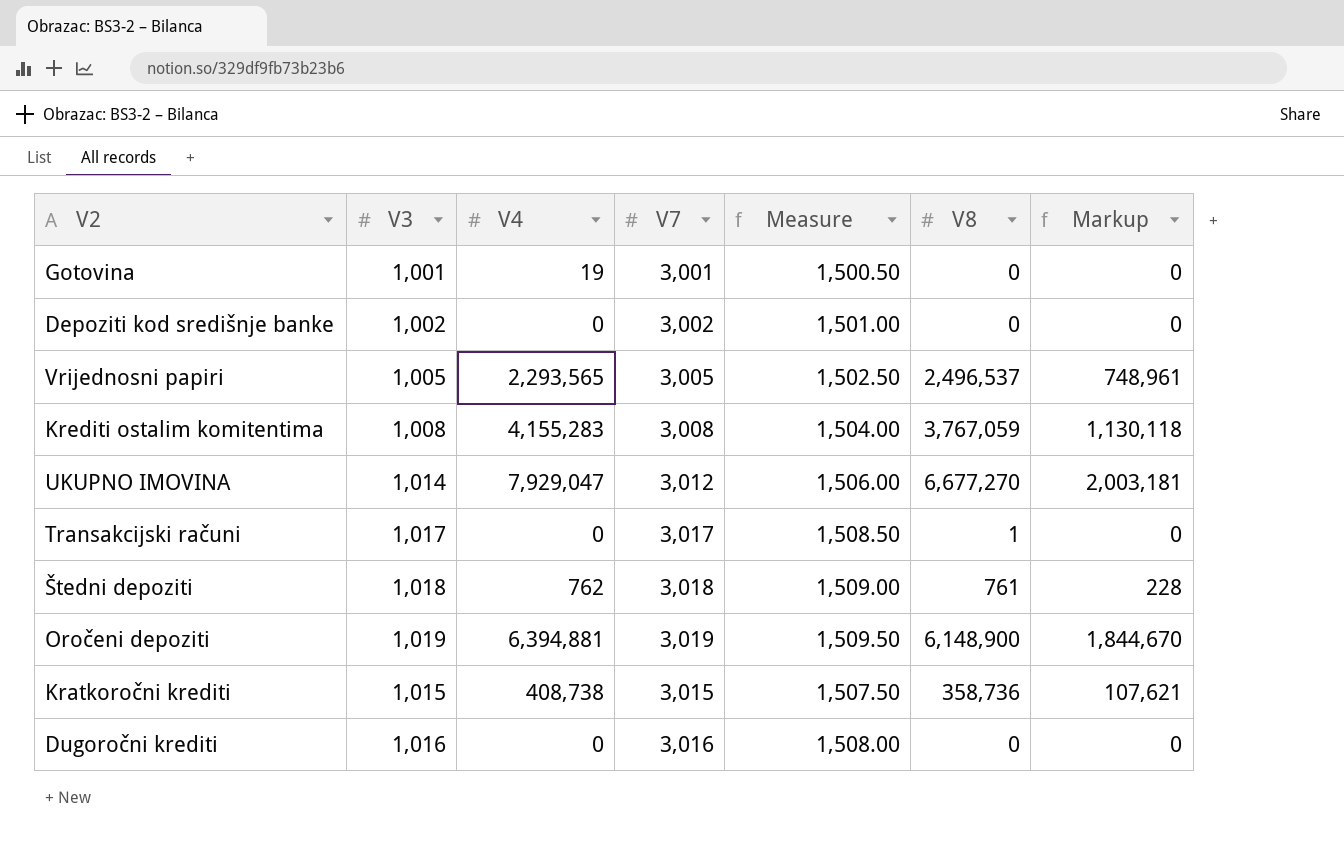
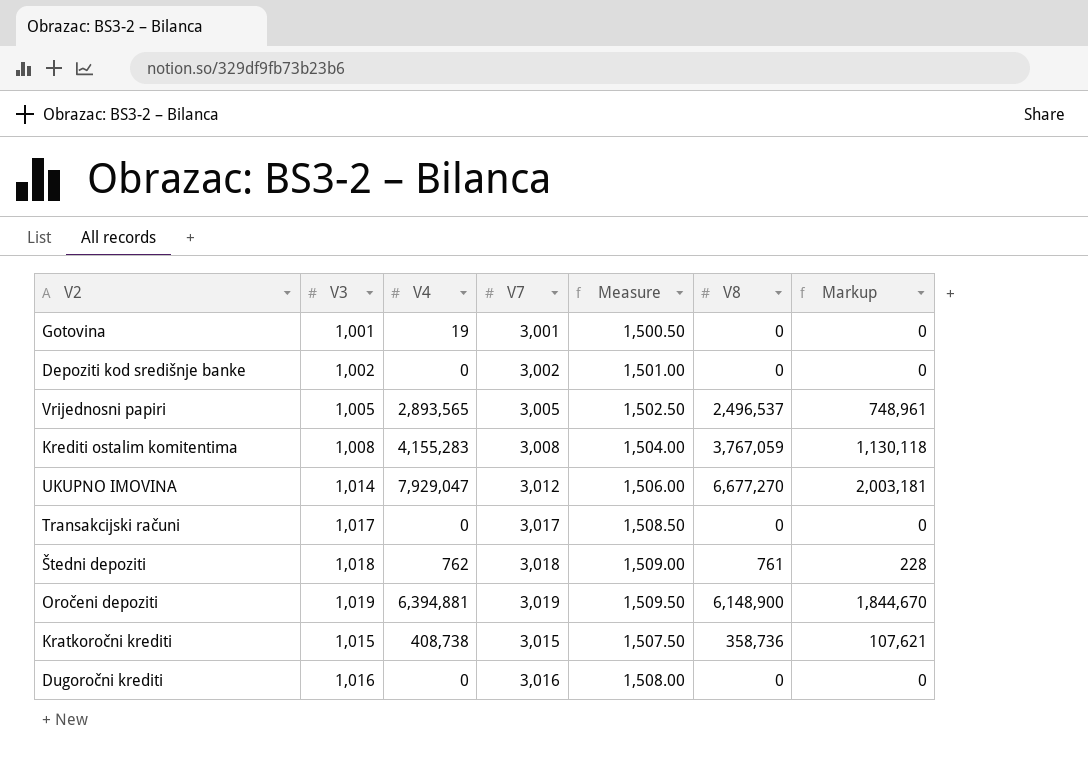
Vrijednosni papiri | V4: 2,293,565 -> 2,893,565
Transakcijski računi | V8: 1 -> 0

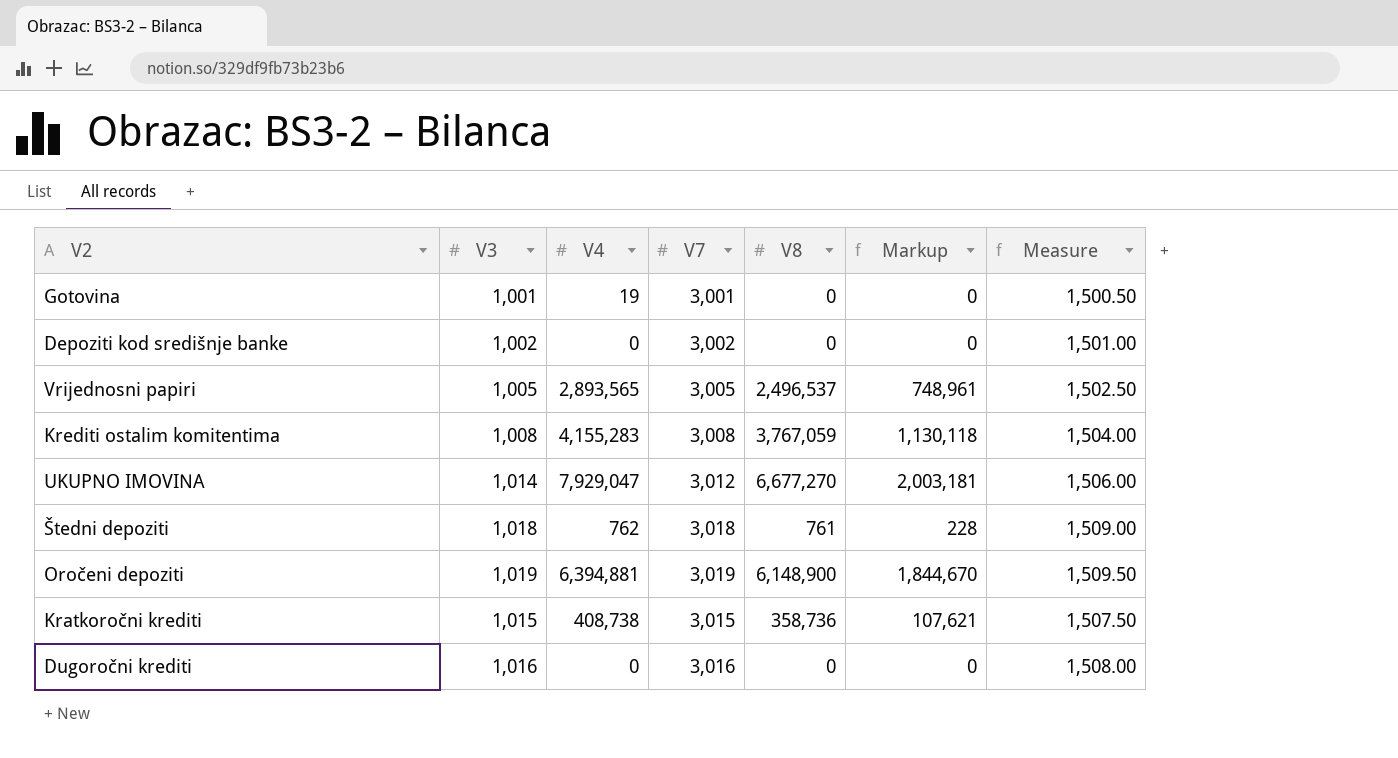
column Measure | position: 5 -> 7
row Transakcijski računi: 1,017 | 0 | 3,017 | 1,508.50 | 0 | 0 -> none

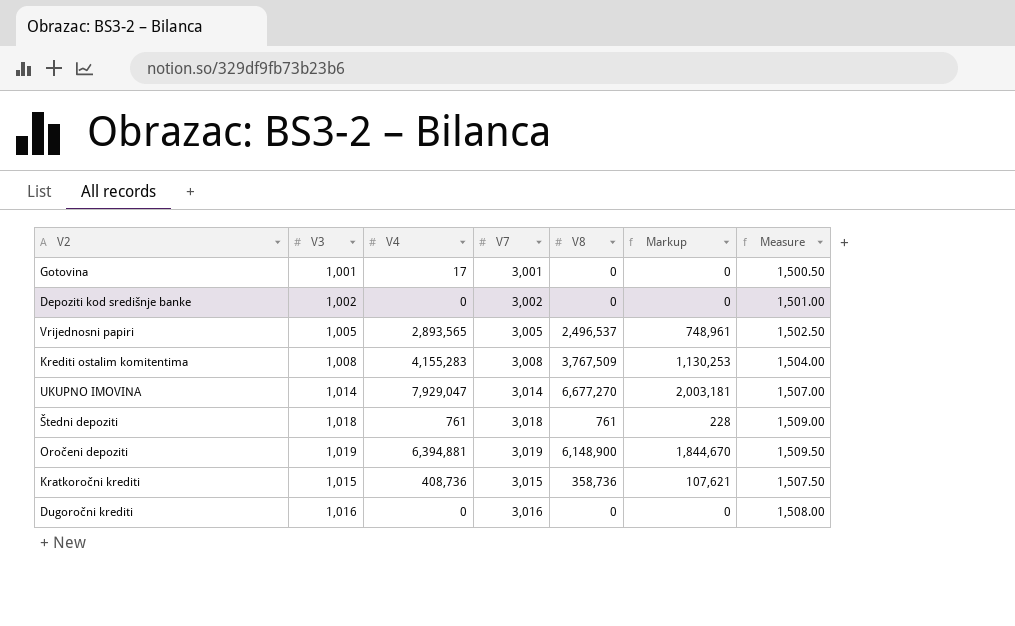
Gotovina | V4: 19 -> 17
Krediti ostalim komitentima | V8: 3,767,059 -> 3,767,509
Krediti ostalim komitentima | Markup: 1,130,118 -> 1,130,253
UKUPNO IMOVINA | V7: 3,012 -> 3,014
UKUPNO IMOVINA | Measure: 1,506.00 -> 1,507.00
Štedni depoziti | V4: 762 -> 761
Kratkoročni krediti | V4: 408,738 -> 408,736

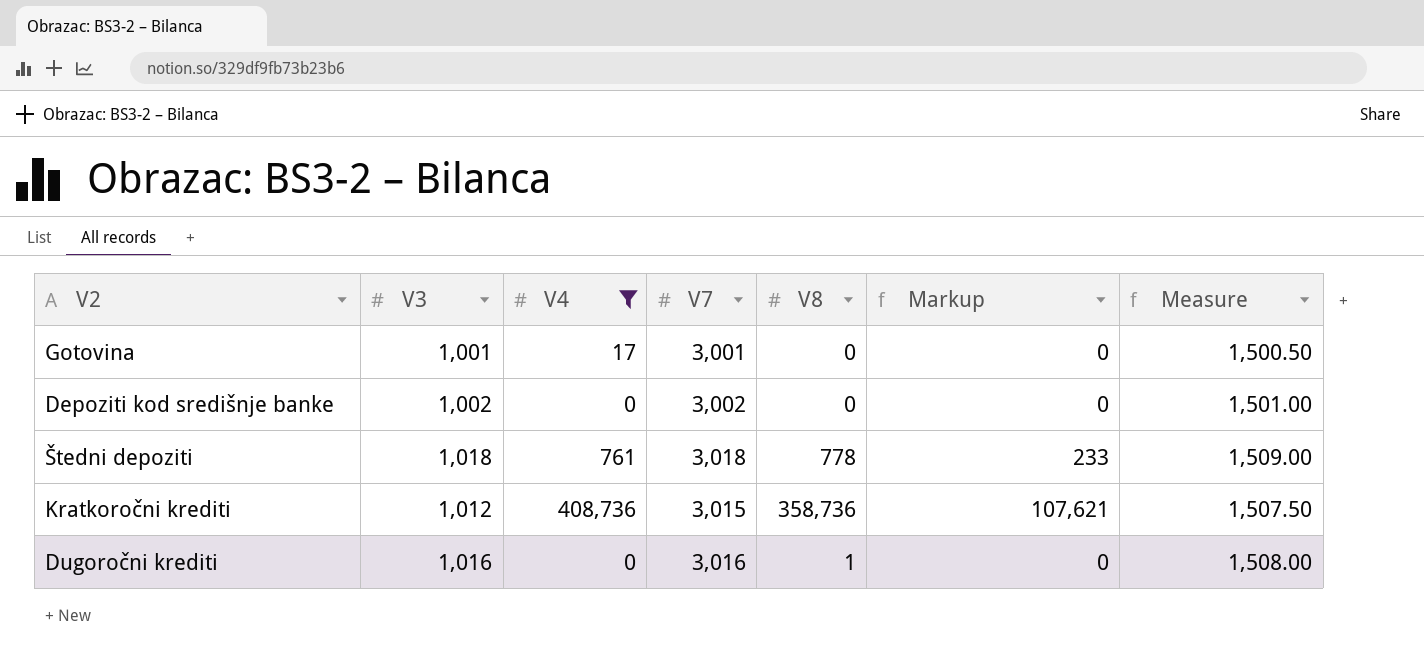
filter: none -> V4 <= 408,736
Štedni depoziti | V8: 761 -> 778
Štedni depoziti | Markup: 228 -> 233
Kratkoročni krediti | V3: 1,015 -> 1,012
Dugoročni krediti | V8: 0 -> 1

